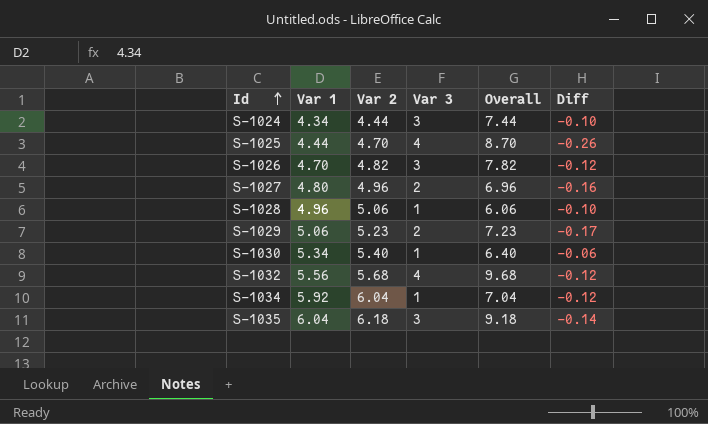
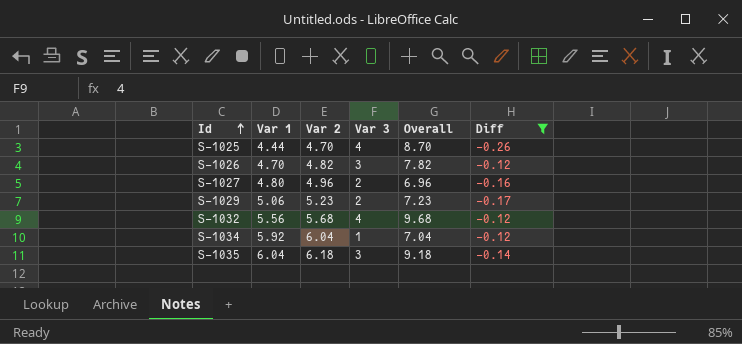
filter: none -> Diff <= -0.12

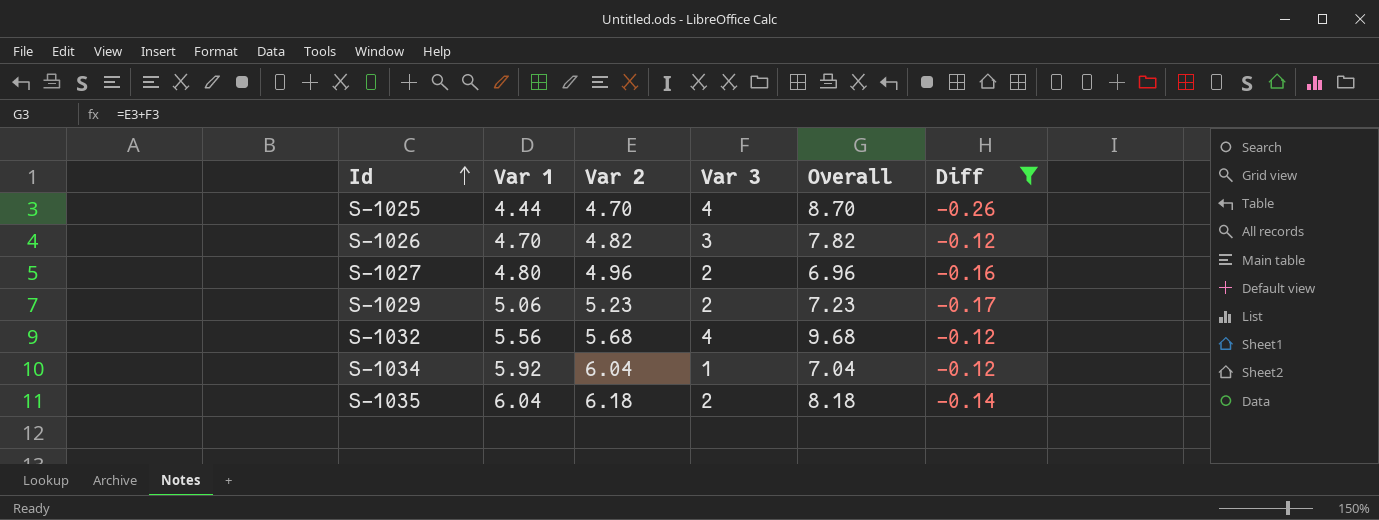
S-1035 | Var 3: 3 -> 2
S-1035 | Overall: 9.18 -> 8.18

